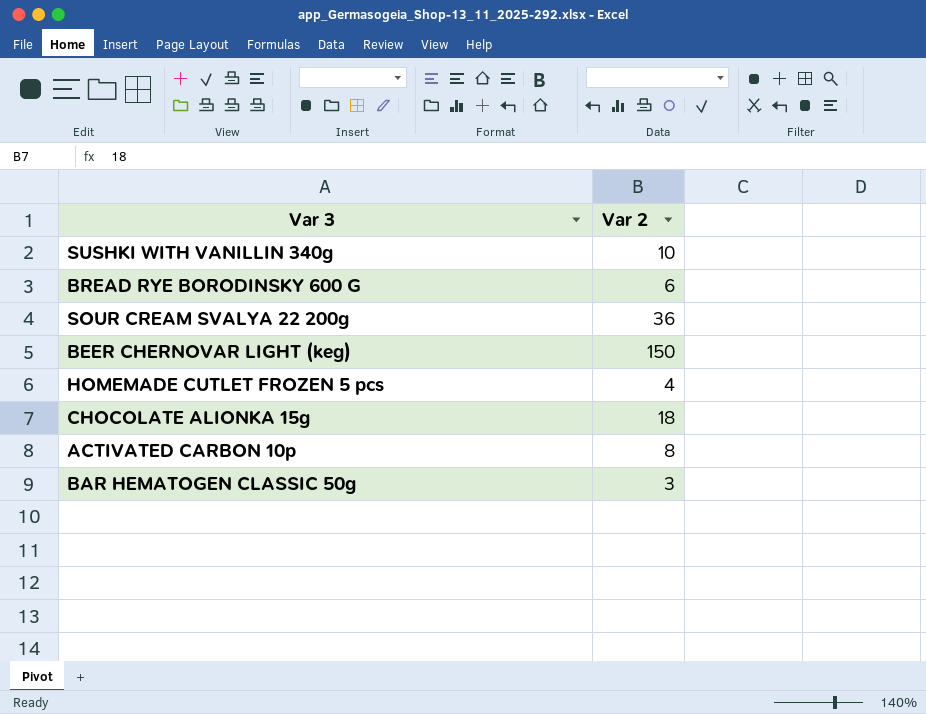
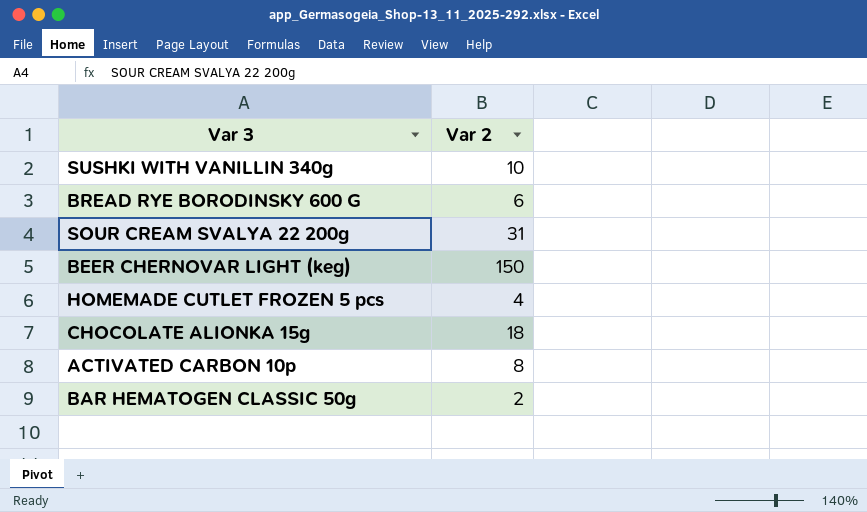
SOUR CREAM SVALYA 22 200g | Var 2: 36 -> 31
BAR HEMATOGEN CLASSIC 50g | Var 2: 3 -> 2

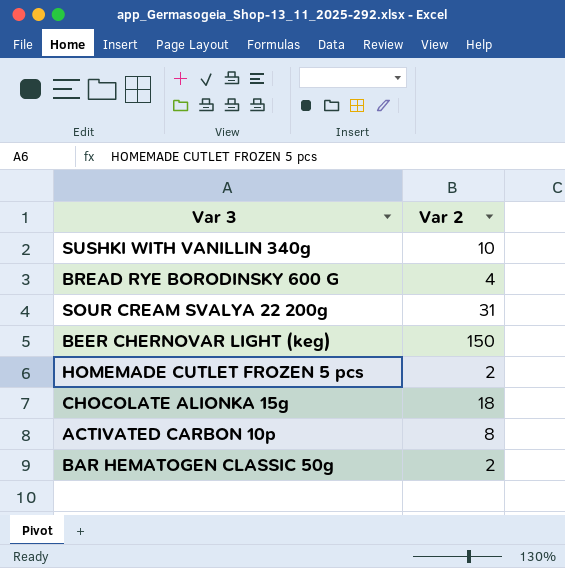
BREAD RYE BORODINSKY 600 G | Var 2: 6 -> 4
HOMEMADE CUTLET FROZEN 5 pcs | Var 2: 4 -> 2

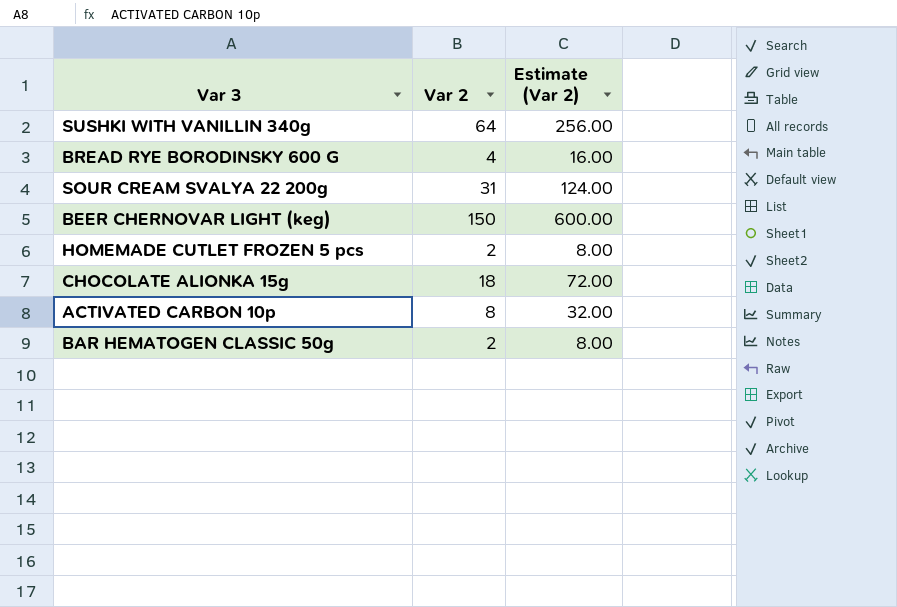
column Estimate (Var 2) | formula: none -> [Var 2] * 4
SUSHKI WITH VANILLIN 340g | Var 2: 10 -> 64

